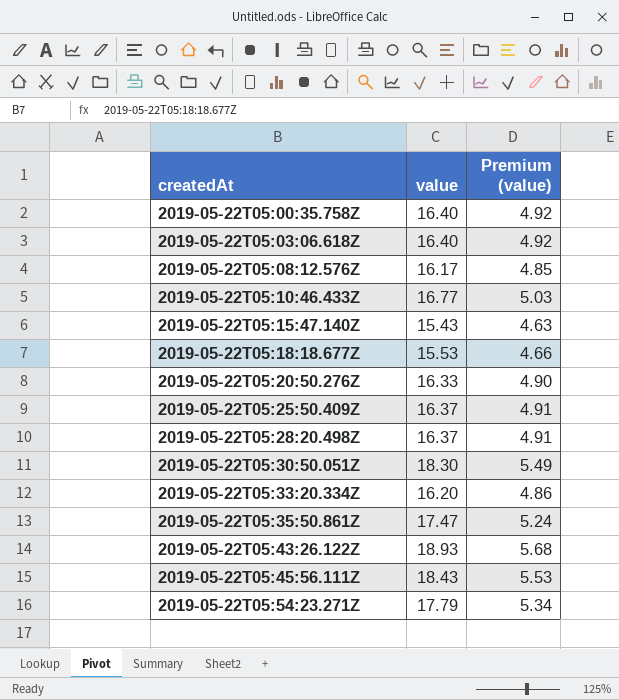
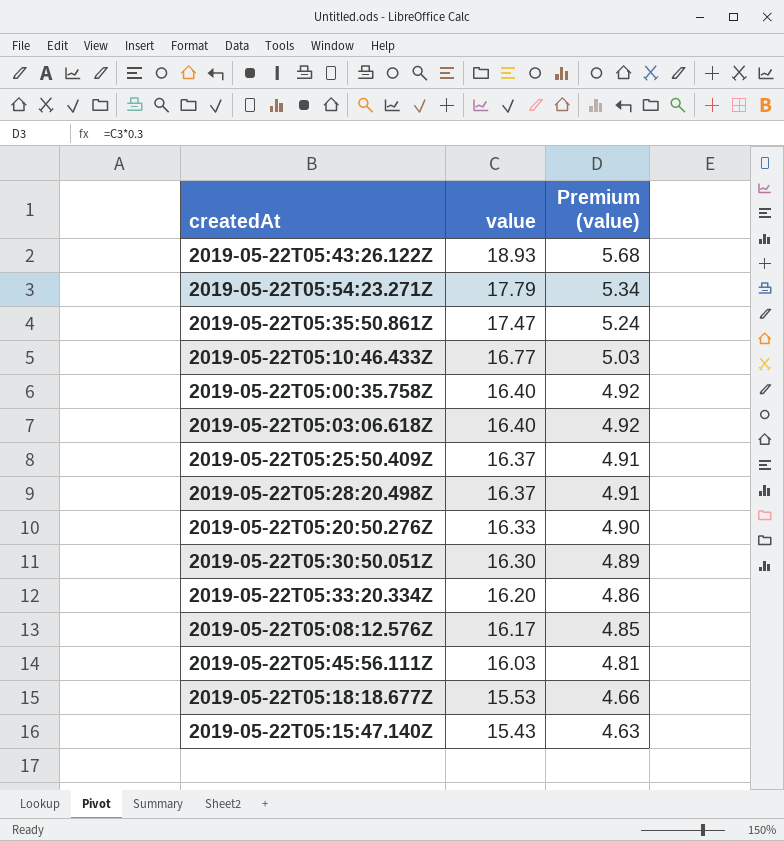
row order: createdAt ascending -> value descending
2019-05-22T05:30:50.051Z | value: 18.30 -> 16.30
2019-05-22T05:30:50.051Z | Premium (value): 5.49 -> 4.89
2019-05-22T05:45:56.111Z | value: 18.43 -> 16.03
2019-05-22T05:45:56.111Z | Premium (value): 5.53 -> 4.81

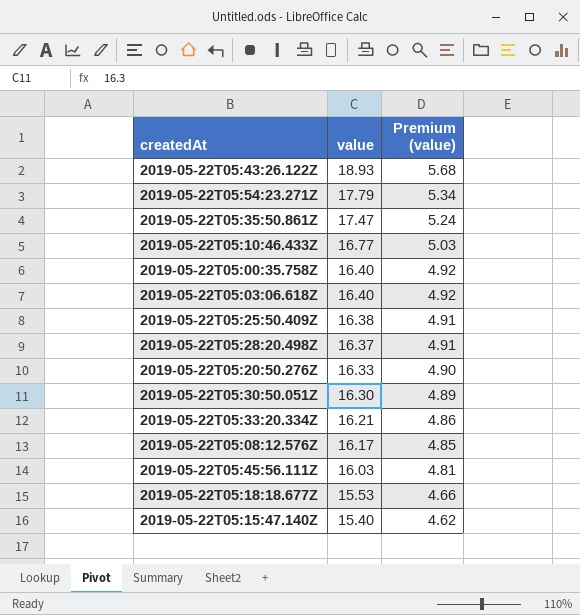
2019-05-22T05:25:50.409Z | value: 16.37 -> 16.38
2019-05-22T05:33:20.334Z | value: 16.20 -> 16.21
2019-05-22T05:15:47.140Z | value: 15.43 -> 15.40
2019-05-22T05:15:47.140Z | Premium (value): 4.63 -> 4.62

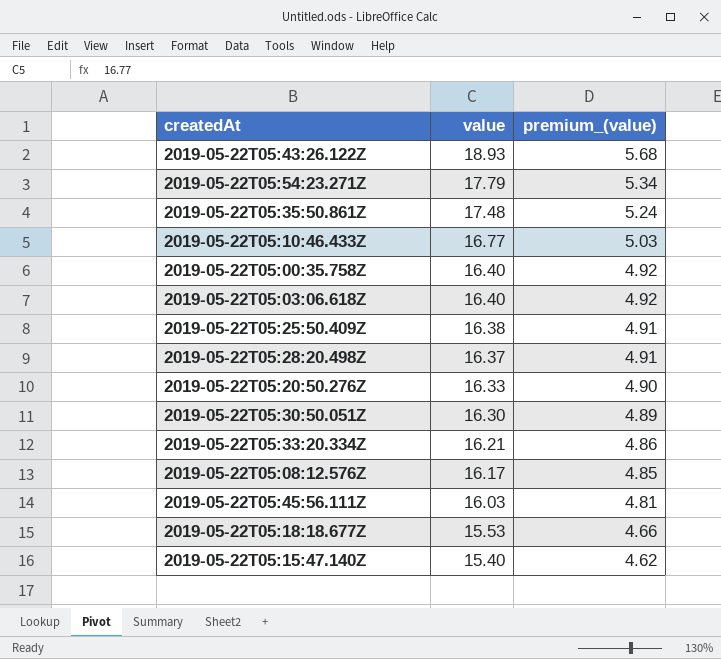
column name: Premium (value) -> premium_(value)
2019-05-22T05:35:50.861Z | value: 17.47 -> 17.48

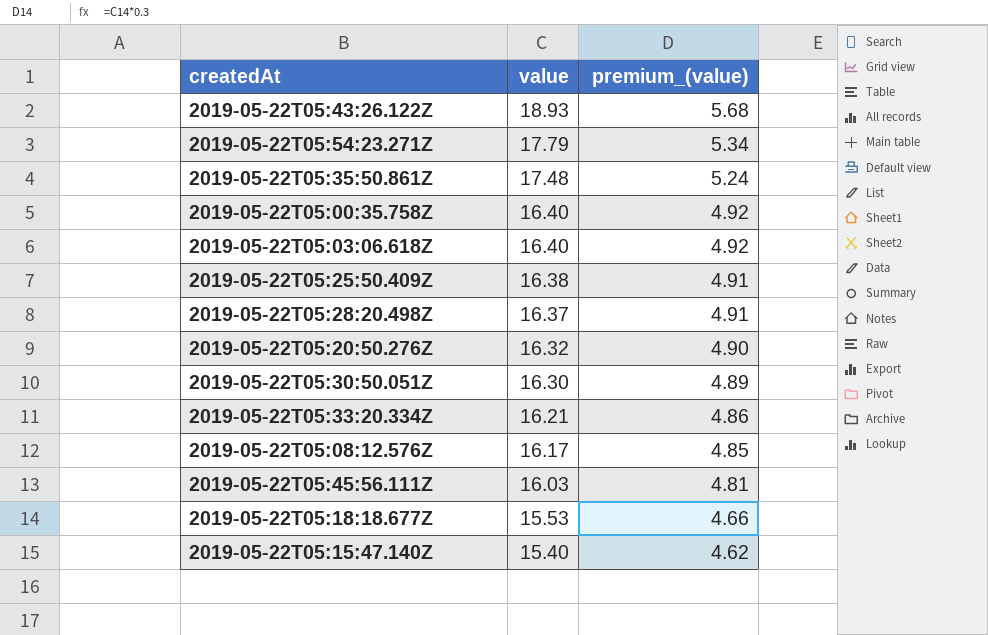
row 2019-05-22T05:10:46.433Z: 16.77 | 5.03 -> none
2019-05-22T05:20:50.276Z | value: 16.33 -> 16.32

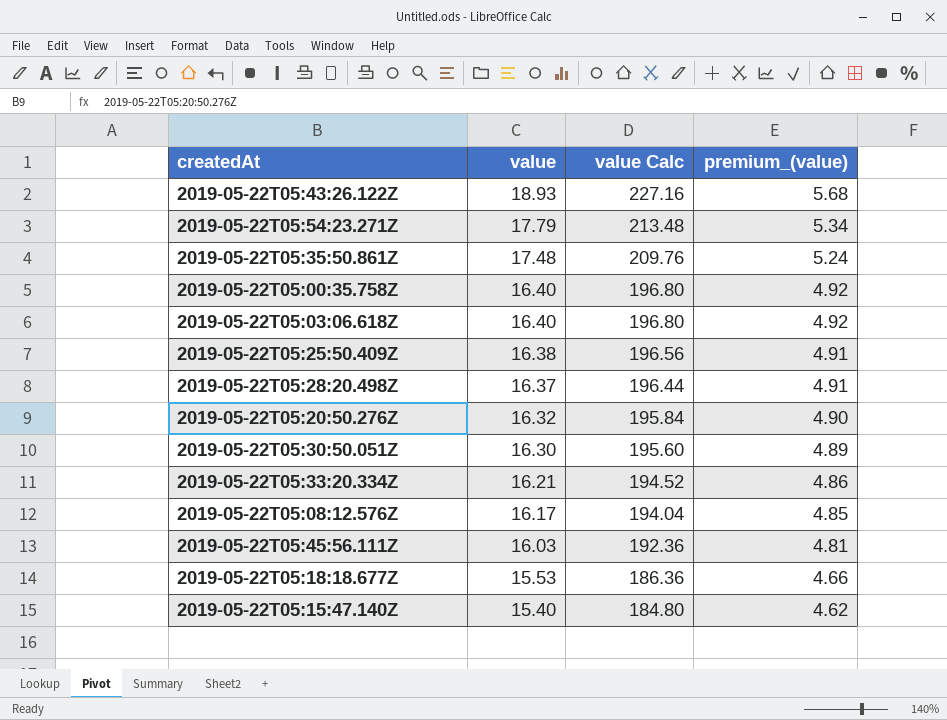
column value Calc | formula: none -> [value] * 12

